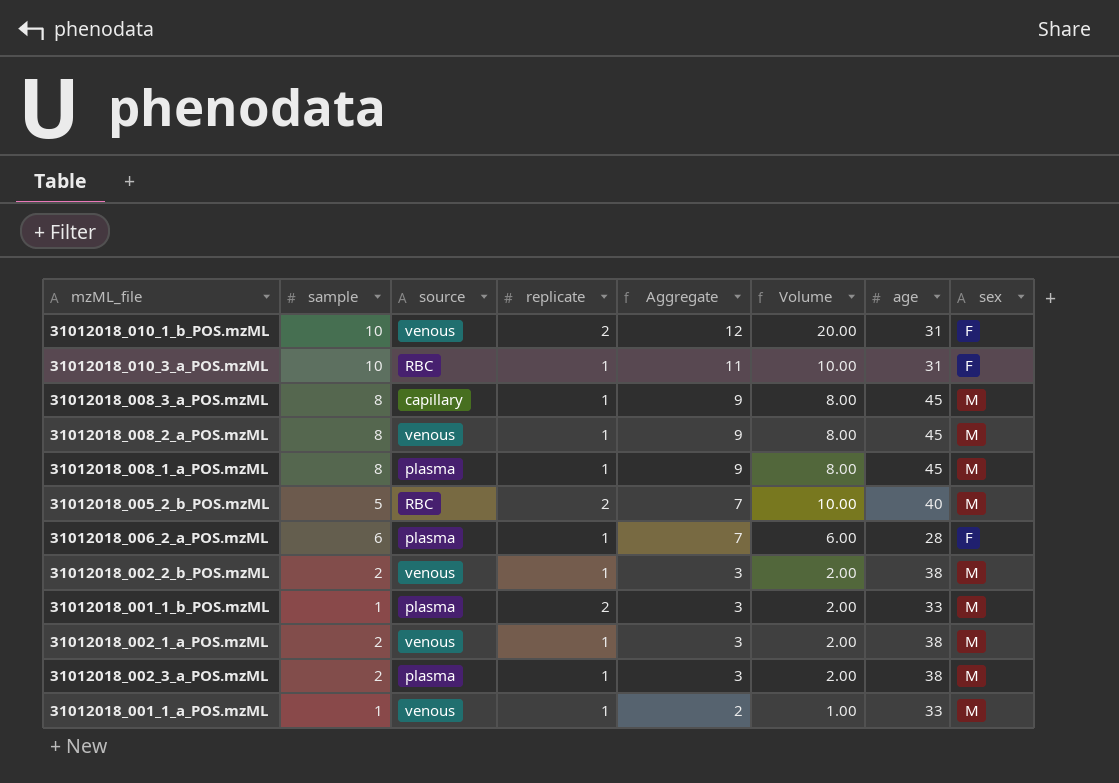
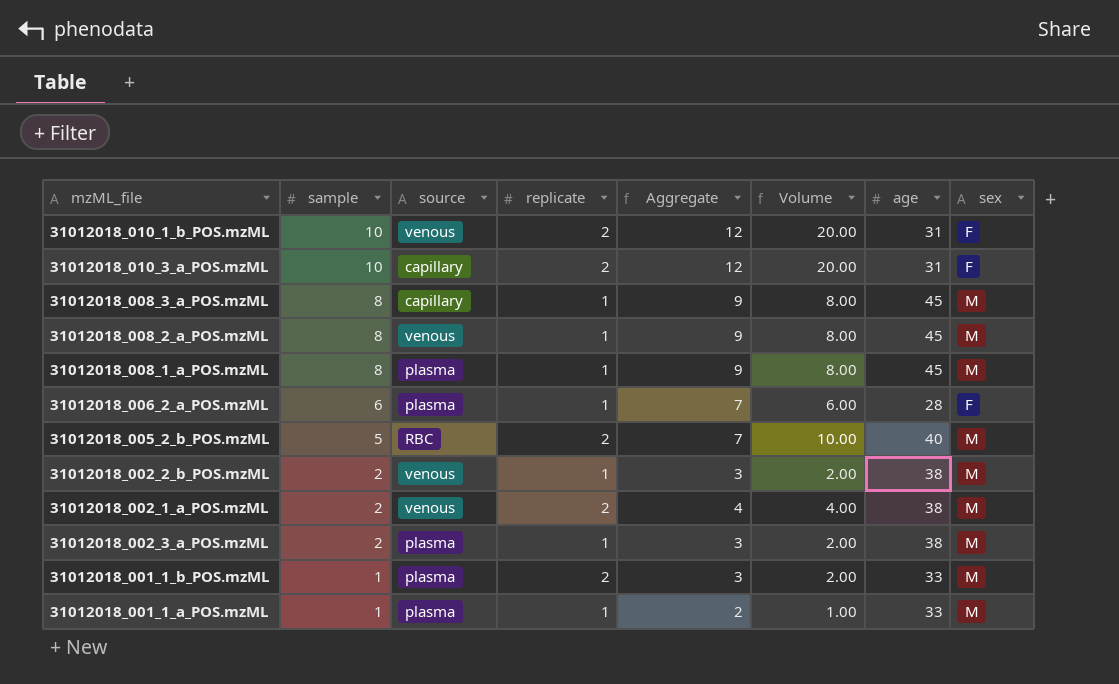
row order: Aggregate descending -> sample descending
31012018_010_3_a_POS.mzML | source: RBC -> capillary
31012018_010_3_a_POS.mzML | replicate: 1 -> 2
31012018_010_3_a_POS.mzML | Aggregate: 11 -> 12
31012018_010_3_a_POS.mzML | Volume: 10.00 -> 20.00
31012018_002_1_a_POS.mzML | replicate: 1 -> 2
31012018_002_1_a_POS.mzML | Aggregate: 3 -> 4
31012018_002_1_a_POS.mzML | Volume: 2.00 -> 4.00
31012018_001_1_a_POS.mzML | source: venous -> plasma

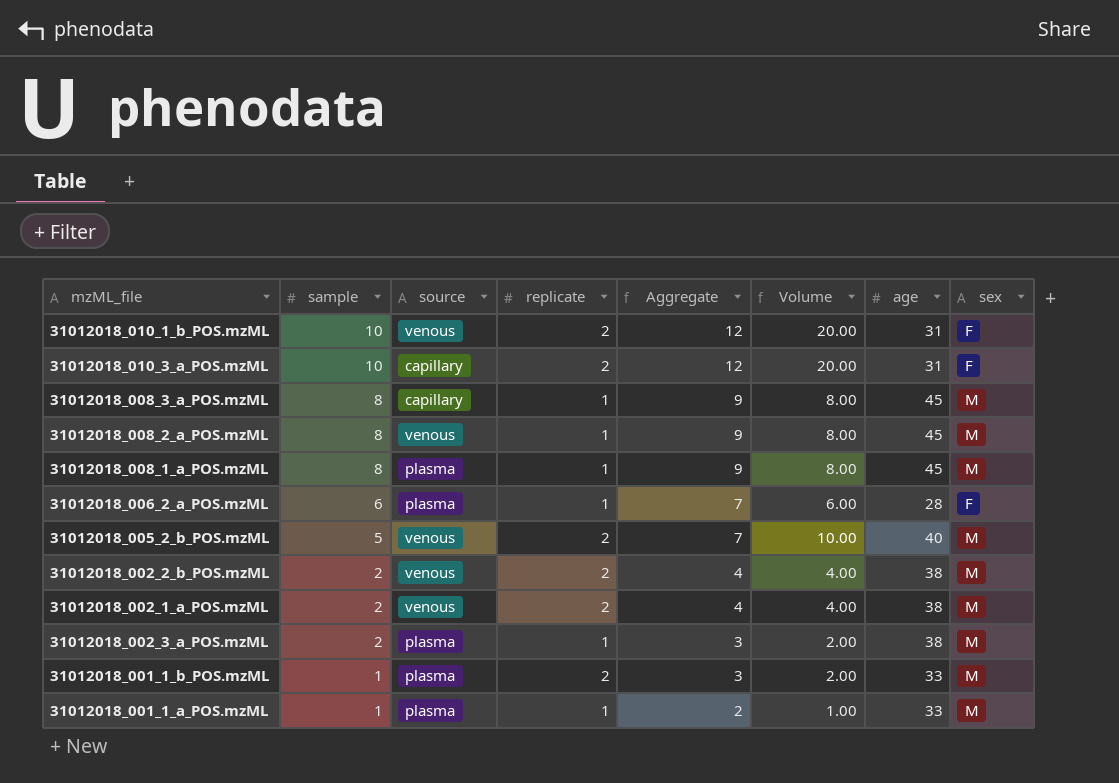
31012018_005_2_b_POS.mzML | source: RBC -> venous
31012018_002_2_b_POS.mzML | replicate: 1 -> 2
31012018_002_2_b_POS.mzML | Aggregate: 3 -> 4
31012018_002_2_b_POS.mzML | Volume: 2.00 -> 4.00

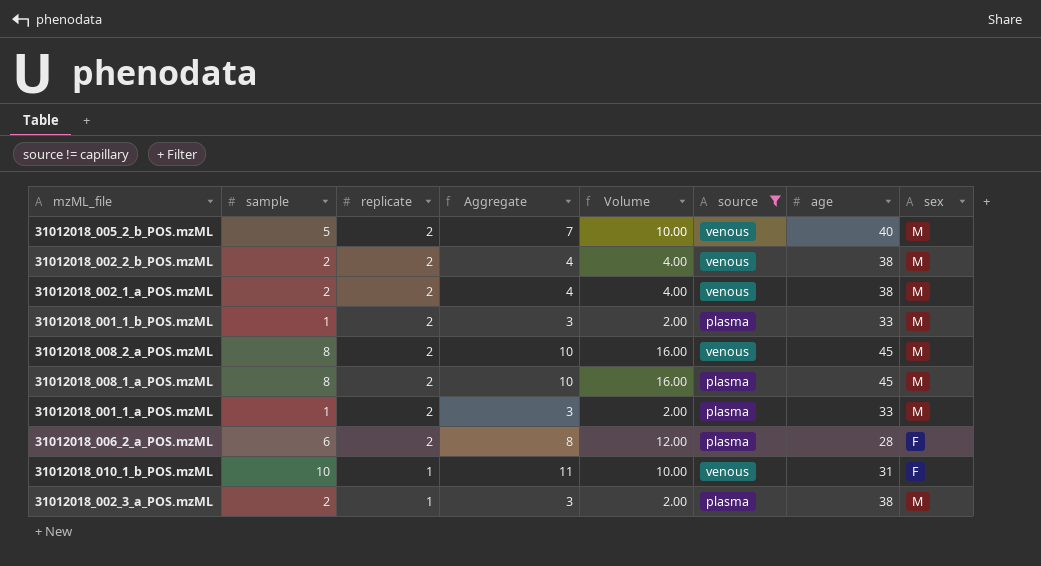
filter: none -> source != capillary
row order: sample descending -> replicate descending
column source | position: 3 -> 6
31012018_008_2_a_POS.mzML | replicate: 1 -> 2
31012018_008_2_a_POS.mzML | Aggregate: 9 -> 10
31012018_008_2_a_POS.mzML | Volume: 8.00 -> 16.00
31012018_008_1_a_POS.mzML | replicate: 1 -> 2
31012018_008_1_a_POS.mzML | Aggregate: 9 -> 10
31012018_008_1_a_POS.mzML | Volume: 8.00 -> 16.00
31012018_001_1_a_POS.mzML | replicate: 1 -> 2
31012018_001_1_a_POS.mzML | Aggregate: 2 -> 3
31012018_001_1_a_POS.mzML | Volume: 1.00 -> 2.00
31012018_006_2_a_POS.mzML | replicate: 1 -> 2
31012018_006_2_a_POS.mzML | Aggregate: 7 -> 8
31012018_006_2_a_POS.mzML | Volume: 6.00 -> 12.00
31012018_010_1_b_POS.mzML | replicate: 2 -> 1
31012018_010_1_b_POS.mzML | Aggregate: 12 -> 11
31012018_010_1_b_POS.mzML | Volume: 20.00 -> 10.00

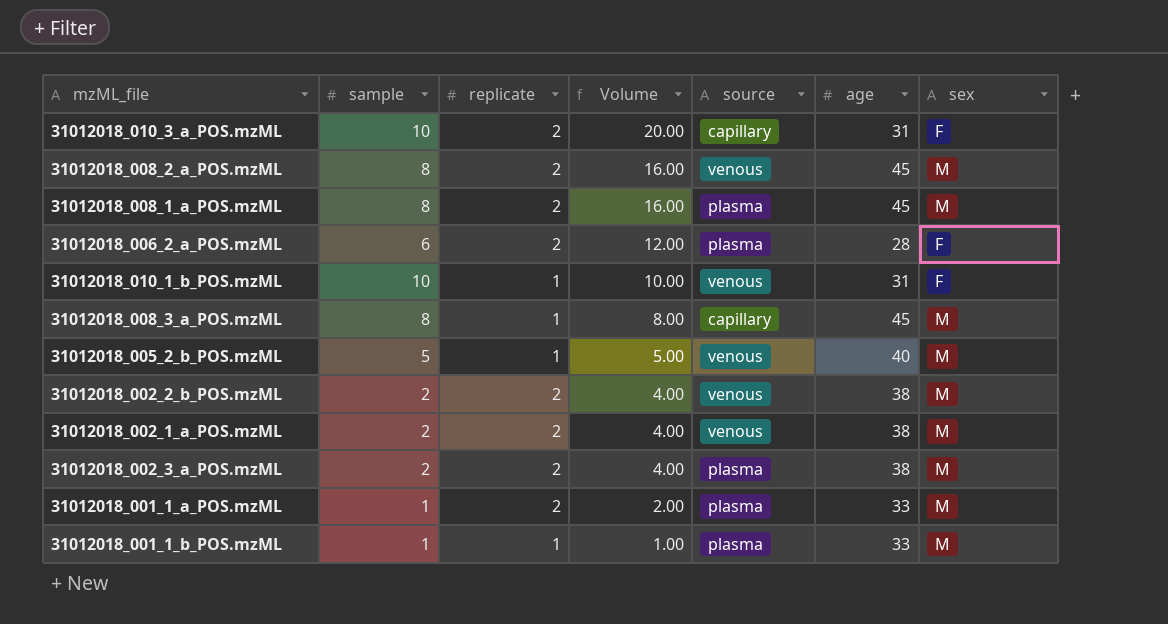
filter: source != capillary -> none
row order: replicate descending -> Volume descending
column Aggregate | formula: [sample] + [replicate] -> none
31012018_005_2_b_POS.mzML | replicate: 2 -> 1
31012018_005_2_b_POS.mzML | Volume: 10.00 -> 5.00
31012018_002_3_a_POS.mzML | replicate: 1 -> 2
31012018_002_3_a_POS.mzML | Volume: 2.00 -> 4.00
31012018_001_1_b_POS.mzML | replicate: 2 -> 1
31012018_001_1_b_POS.mzML | Volume: 2.00 -> 1.00

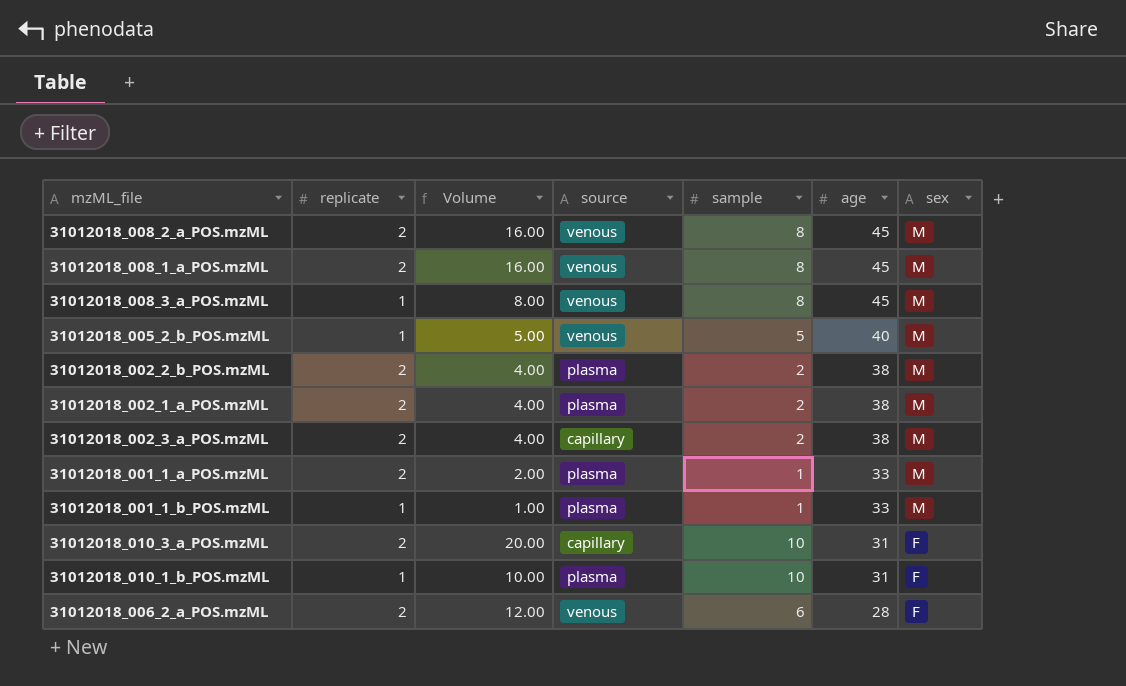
row order: Volume descending -> age descending
column sample | position: 2 -> 5
31012018_008_1_a_POS.mzML | source: plasma -> venous
31012018_008_3_a_POS.mzML | source: capillary -> venous
31012018_002_2_b_POS.mzML | source: venous -> plasma
31012018_002_1_a_POS.mzML | source: venous -> plasma
31012018_002_3_a_POS.mzML | source: plasma -> capillary
31012018_010_1_b_POS.mzML | source: venous -> plasma
31012018_006_2_a_POS.mzML | source: plasma -> venous

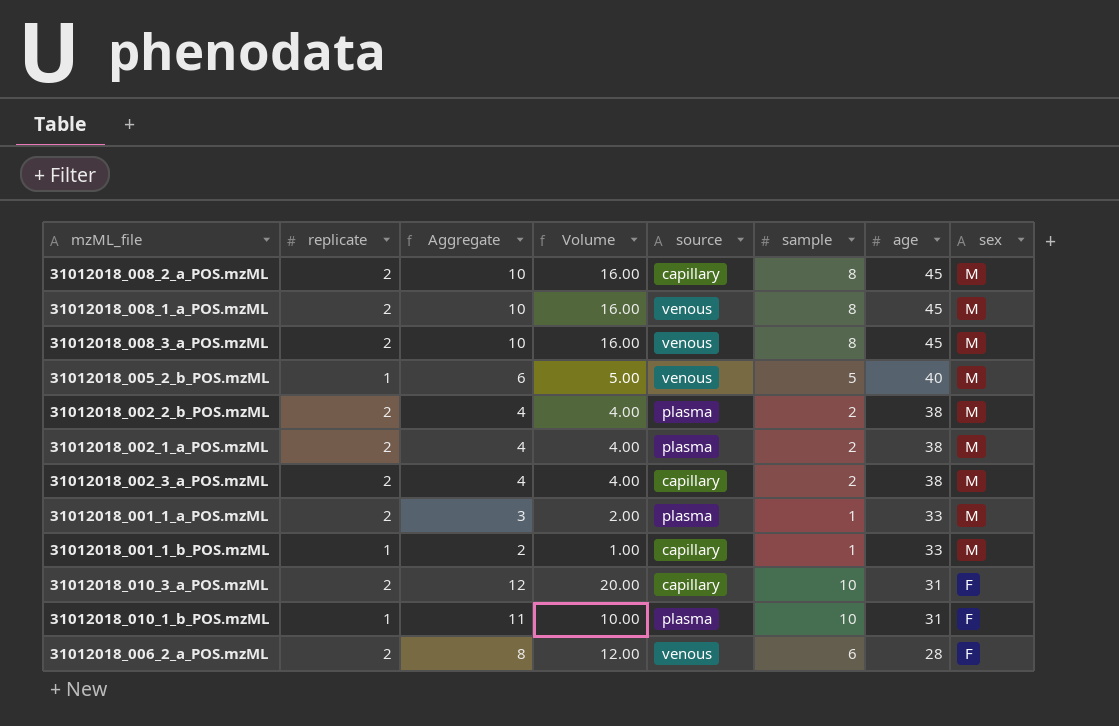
column Aggregate | formula: none -> [replicate] + [sample]
31012018_008_2_a_POS.mzML | source: venous -> capillary
31012018_008_3_a_POS.mzML | replicate: 1 -> 2
31012018_008_3_a_POS.mzML | Volume: 8.00 -> 16.00
31012018_001_1_b_POS.mzML | source: plasma -> capillary

